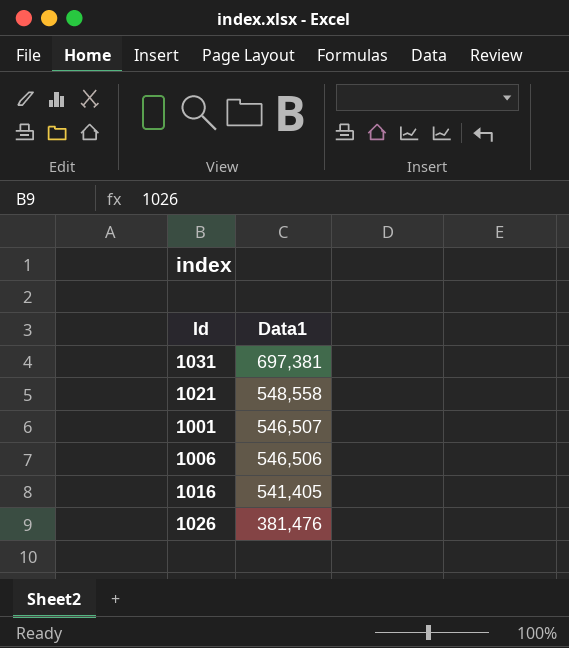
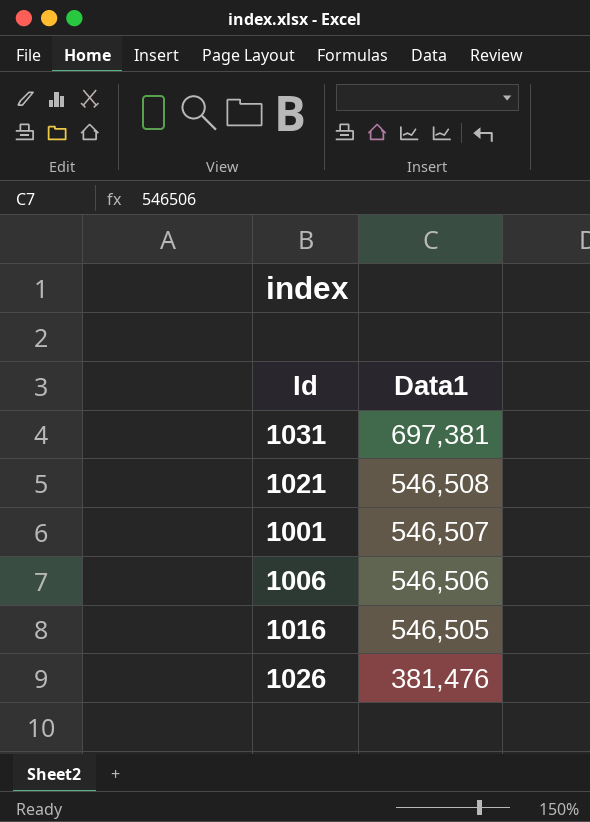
1021 | Data1: 548,558 -> 546,508
1016 | Data1: 541,405 -> 546,505

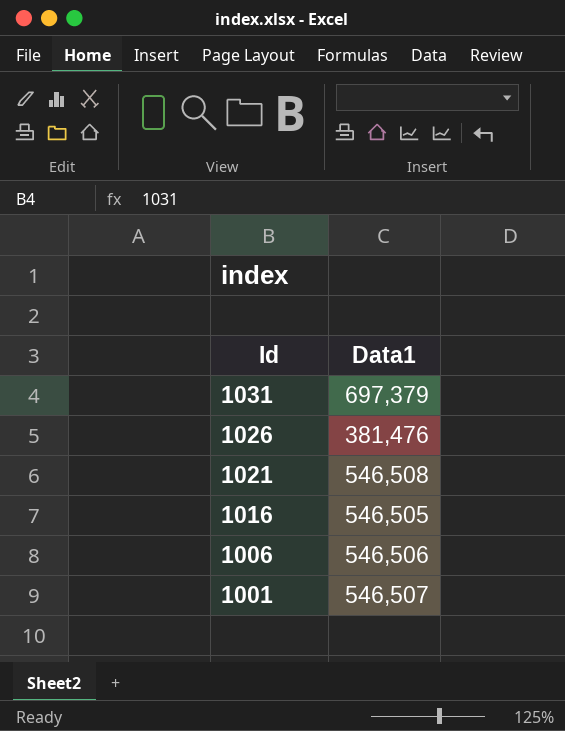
row order: Data1 descending -> Id descending
1031 | Data1: 697,381 -> 697,379

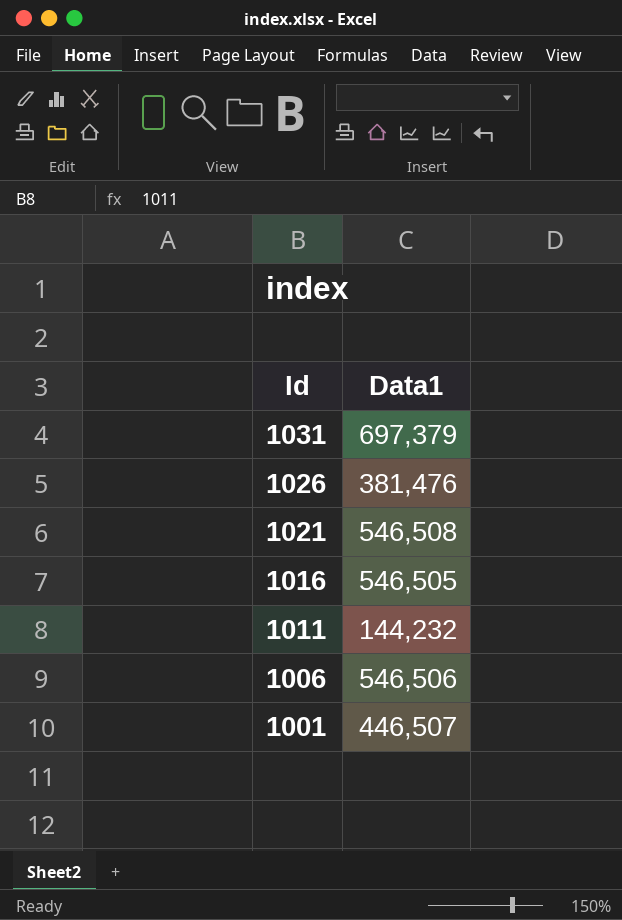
row 1011: none -> 144,232
1001 | Data1: 546,507 -> 446,507

